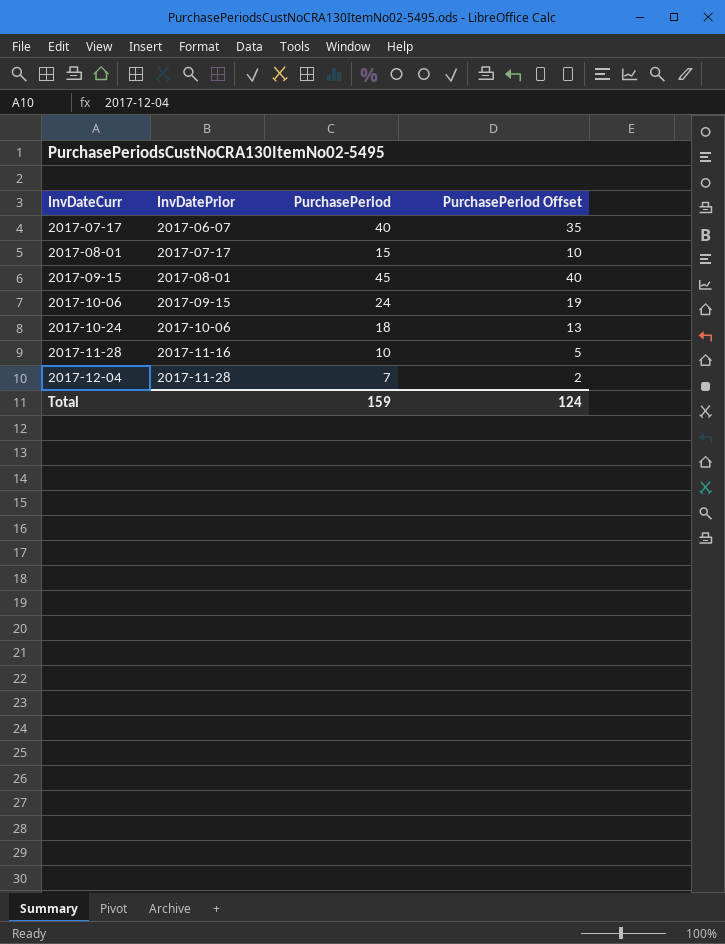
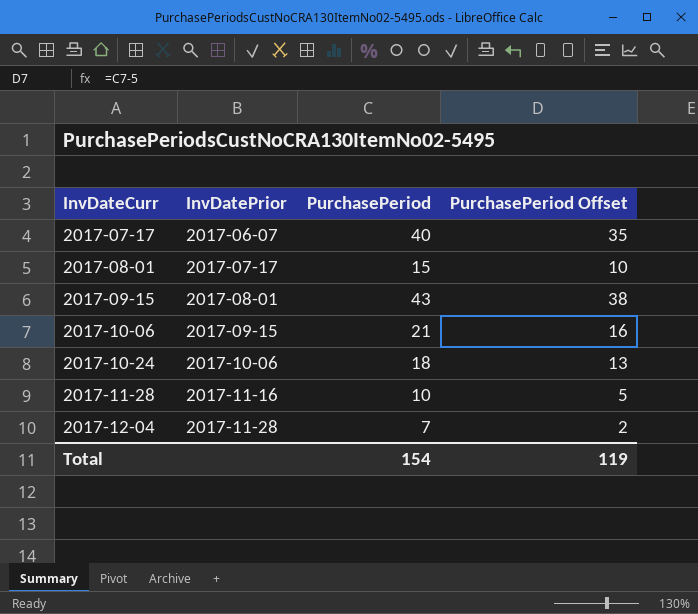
2017-09-15 | PurchasePeriod: 45 -> 43
2017-09-15 | PurchasePeriod Offset: 40 -> 38
2017-10-06 | PurchasePeriod: 24 -> 21
2017-10-06 | PurchasePeriod Offset: 19 -> 16
Total | PurchasePeriod: 159 -> 154
Total | PurchasePeriod Offset: 124 -> 119

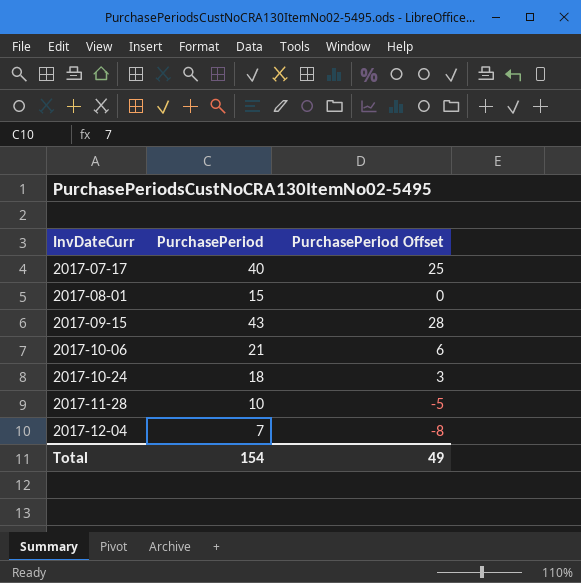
column InvDatePrior | position: 2 -> none
column PurchasePeriod Offset | formula: [PurchasePeriod] - 5 -> [PurchasePeriod] - 15
Total | PurchasePeriod Offset: 119 -> 49

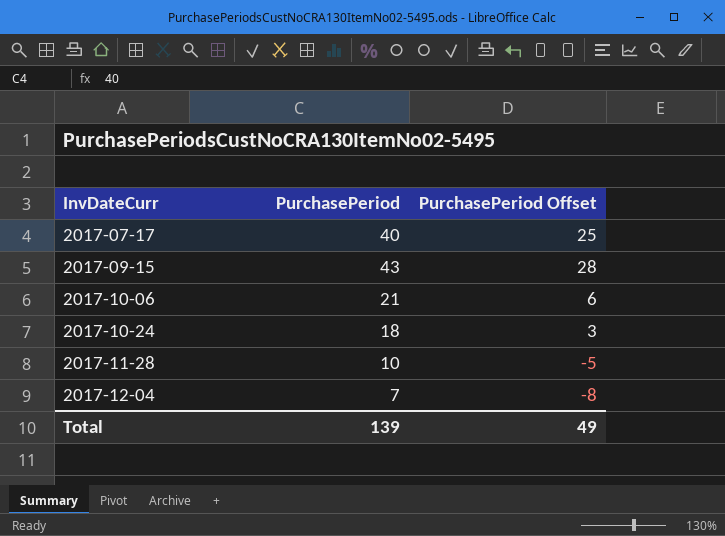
row 2017-08-01: 15 | 0 -> none
Total | PurchasePeriod: 154 -> 139

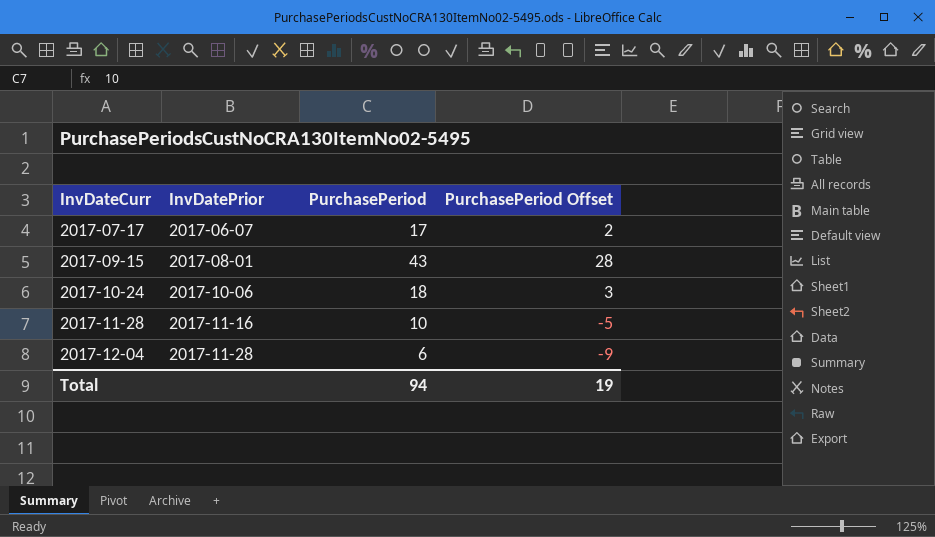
column InvDatePrior | position: none -> 2
row 2017-10-06: 21 | 6 -> none
2017-07-17 | PurchasePeriod: 40 -> 17
2017-07-17 | PurchasePeriod Offset: 25 -> 2
2017-12-04 | PurchasePeriod: 7 -> 6
2017-12-04 | PurchasePeriod Offset: -8 -> -9
Total | PurchasePeriod: 139 -> 94
Total | PurchasePeriod Offset: 49 -> 19

